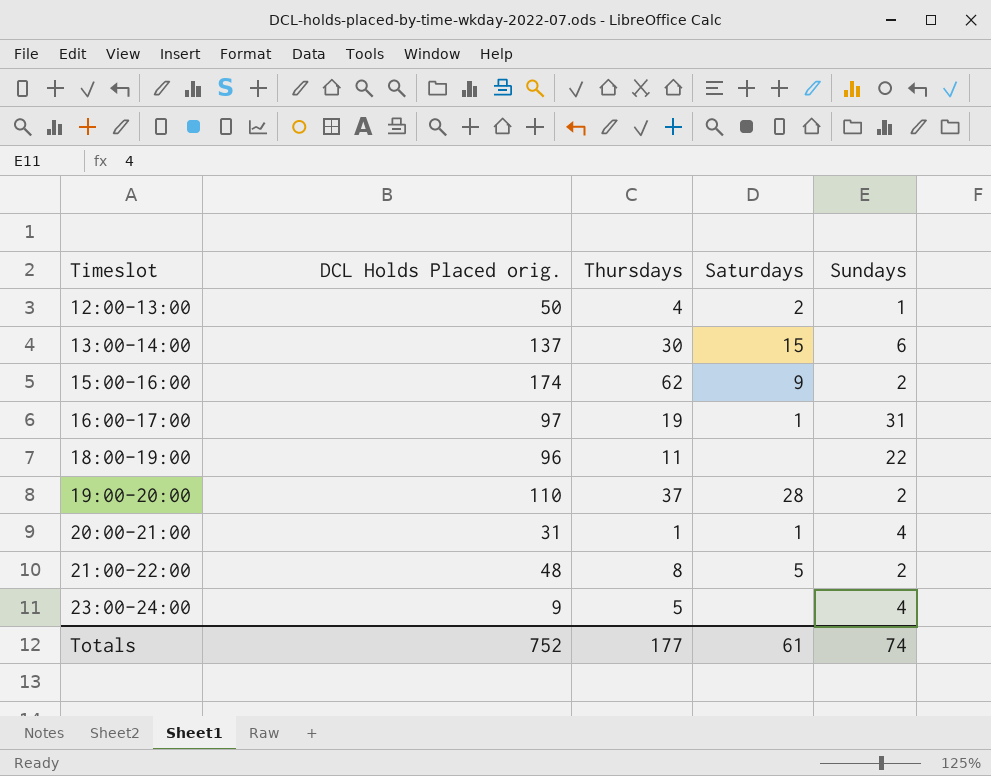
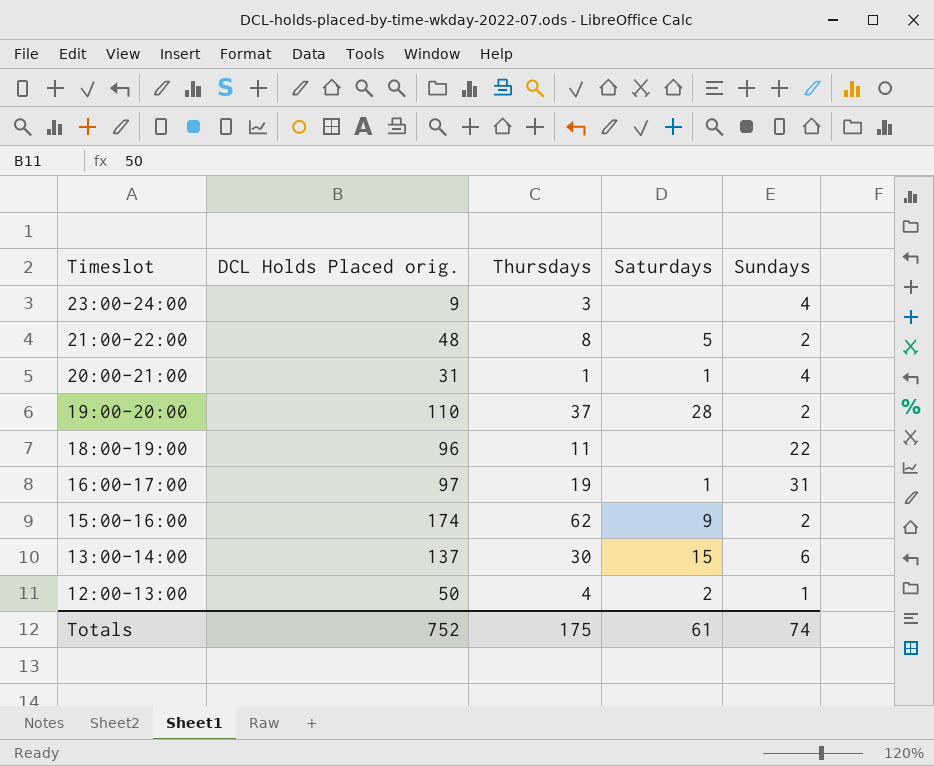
row order: Timeslot ascending -> Timeslot descending
23:00-24:00 | Thursdays: 5 -> 3
Totals | Thursdays: 177 -> 175

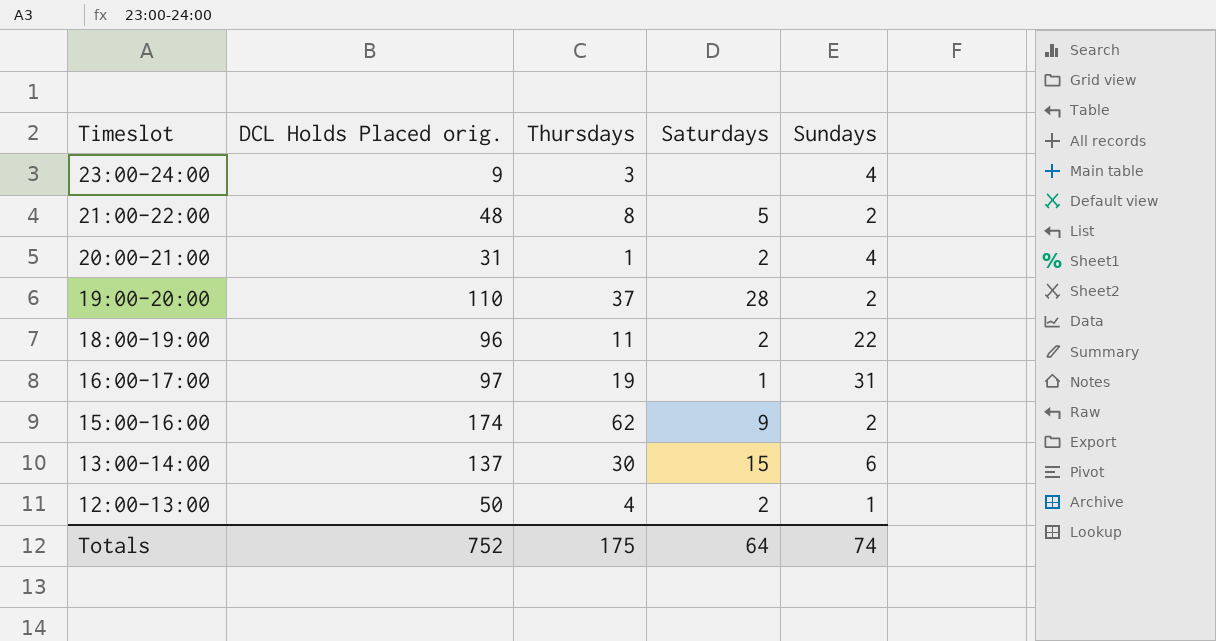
20:00-21:00 | Saturdays: 1 -> 2
18:00-19:00 | Saturdays: none -> 2
Totals | Saturdays: 61 -> 64

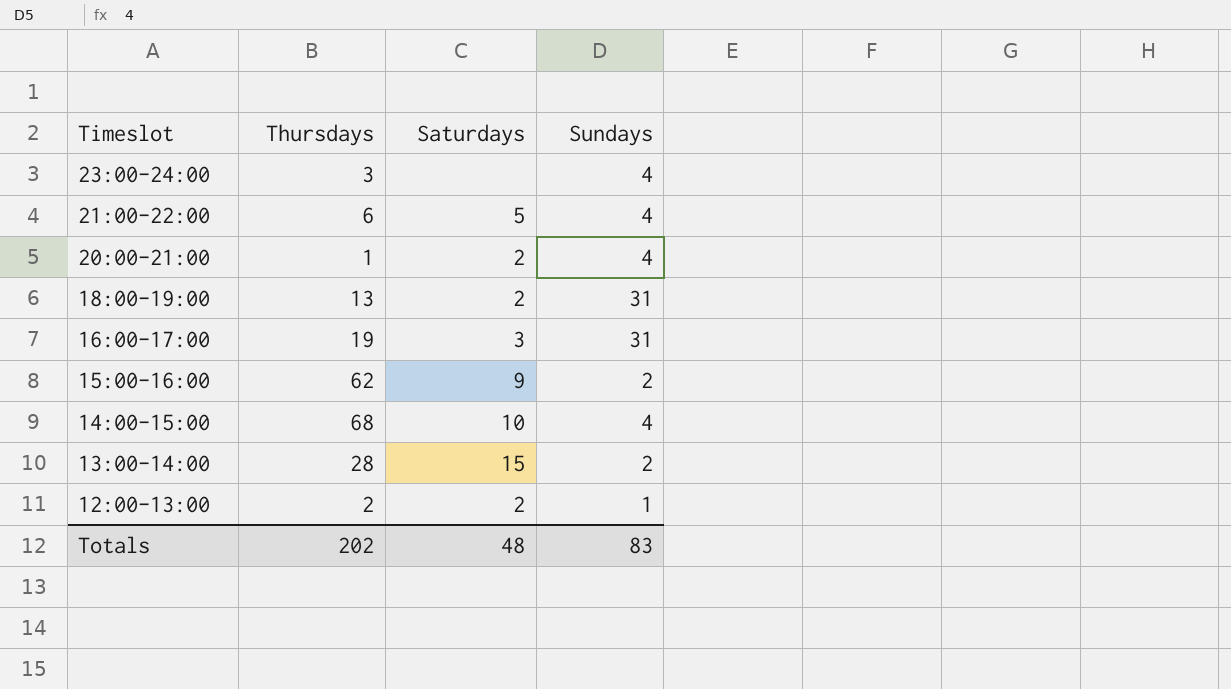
column DCL Holds Placed orig. | position: 2 -> none
row 19:00-20:00: 110 | 37 | 28 | 2 -> none
21:00-22:00 | Thursdays: 8 -> 6
21:00-22:00 | Sundays: 2 -> 4
18:00-19:00 | Thursdays: 11 -> 13
18:00-19:00 | Sundays: 22 -> 31
16:00-17:00 | Saturdays: 1 -> 3
row 14:00-15:00: none -> 68 | 10 | 4
13:00-14:00 | Thursdays: 30 -> 28
13:00-14:00 | Sundays: 6 -> 2
12:00-13:00 | Thursdays: 4 -> 2
Totals | Thursdays: 175 -> 202
Totals | Saturdays: 64 -> 48
Totals | Sundays: 74 -> 83

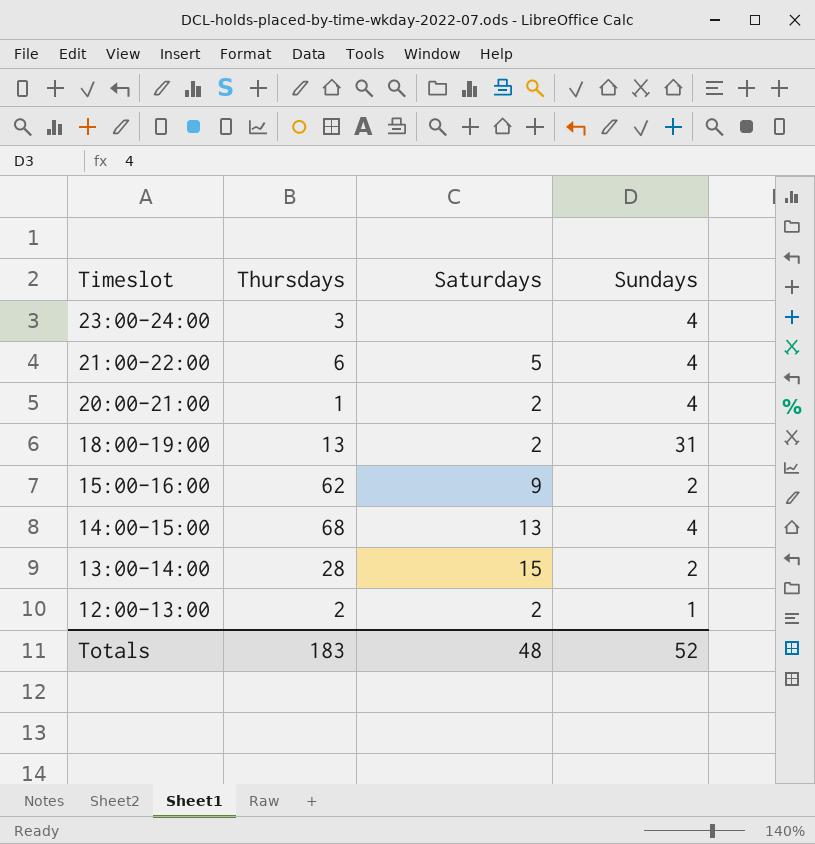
row 16:00-17:00: 19 | 3 | 31 -> none
14:00-15:00 | Saturdays: 10 -> 13
Totals | Thursdays: 202 -> 183
Totals | Sundays: 83 -> 52

